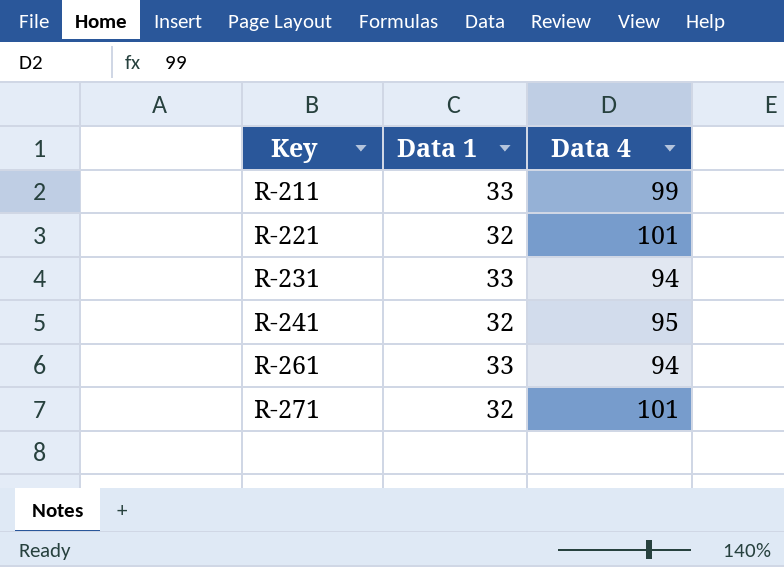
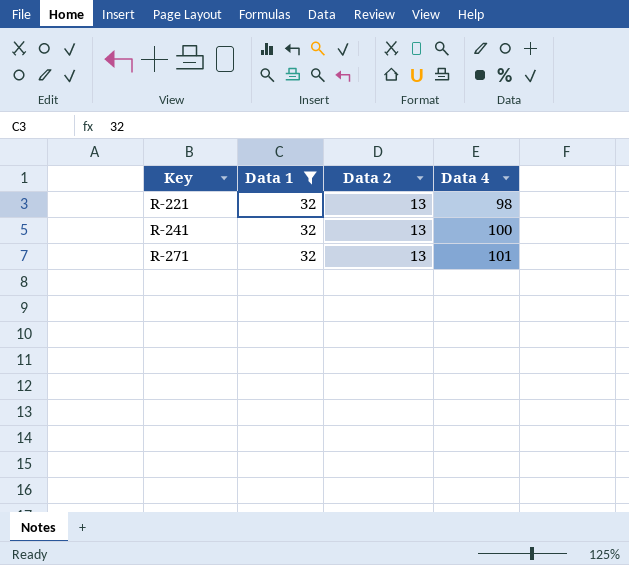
filter: none -> Data 1 = 32
column Data 2 | position: none -> 3
R-221 | Data 4: 101 -> 98
R-241 | Data 4: 95 -> 100

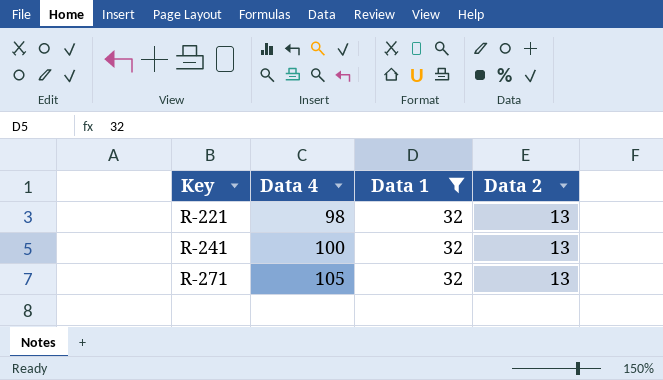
column Data 4 | position: 4 -> 2
R-271 | Data 4: 101 -> 105

